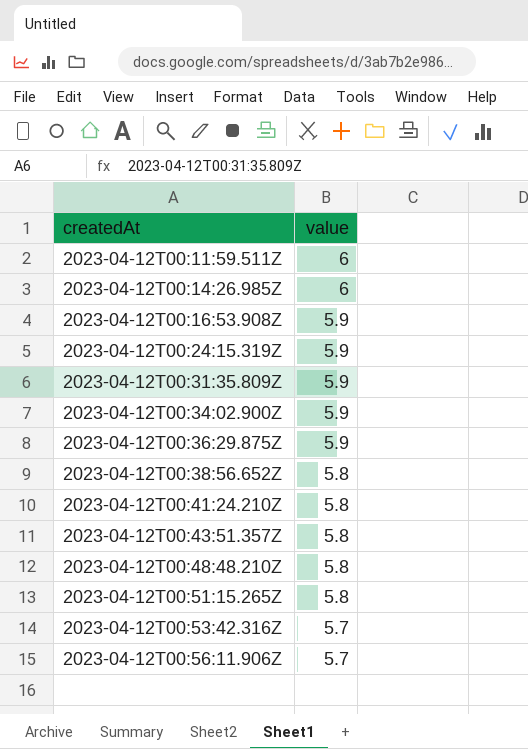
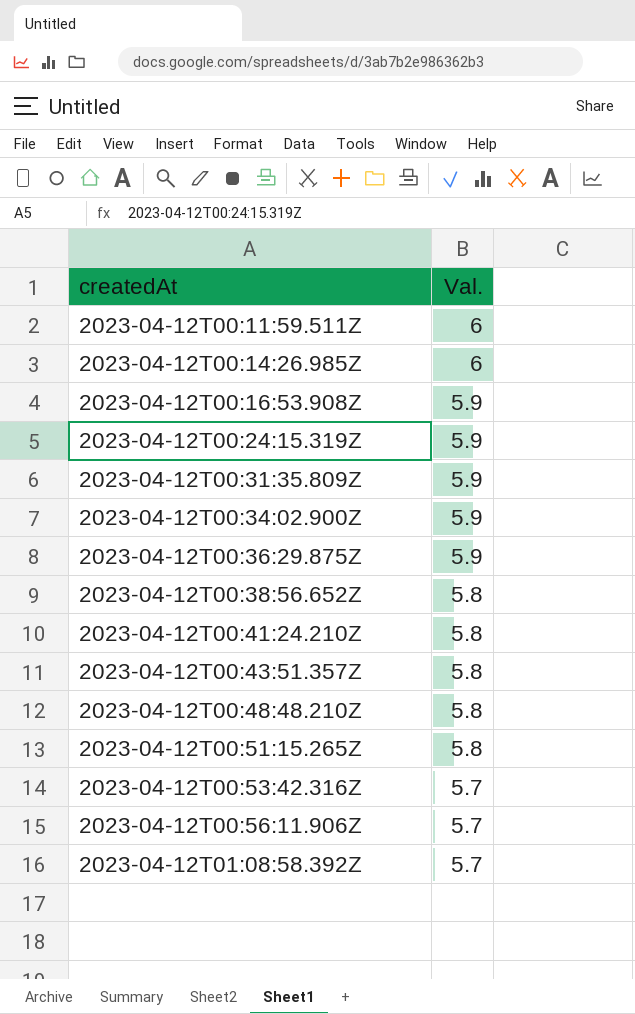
column name: value -> Val.
row 2023-04-12T01:08:58.392Z: none -> 5.7

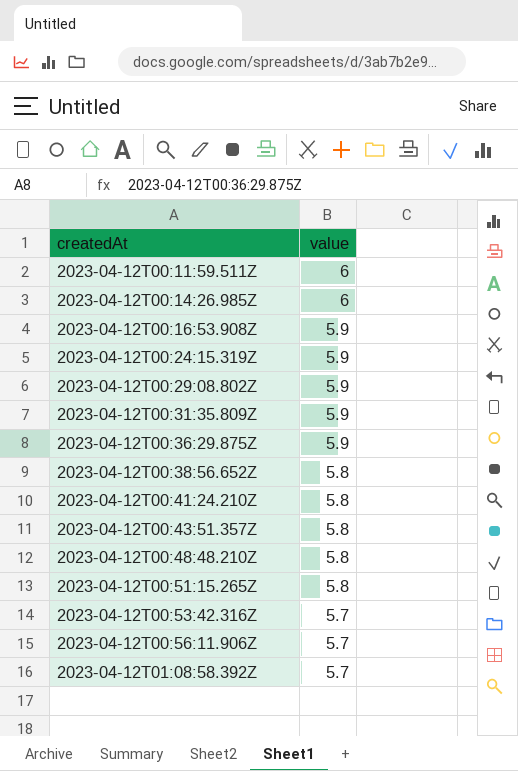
column name: Val. -> value
row 2023-04-12T00:34:02.900Z: 5.9 -> none
row 2023-04-12T00:29:08.802Z: none -> 5.9

